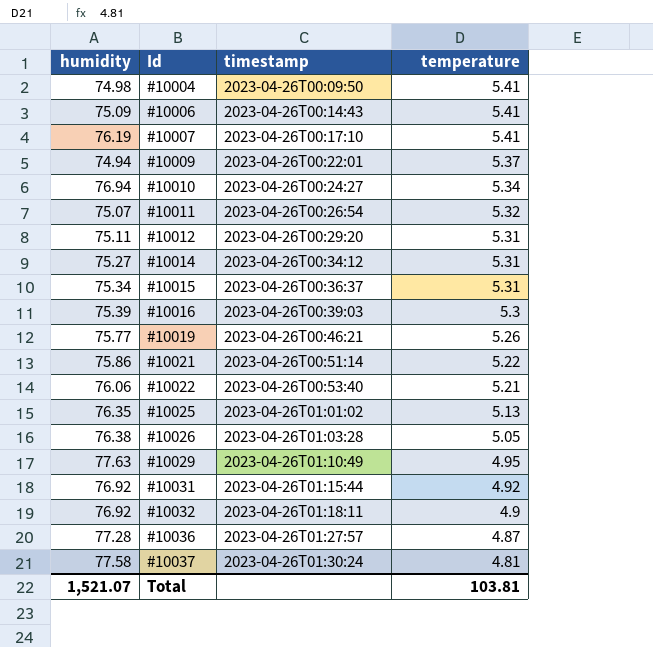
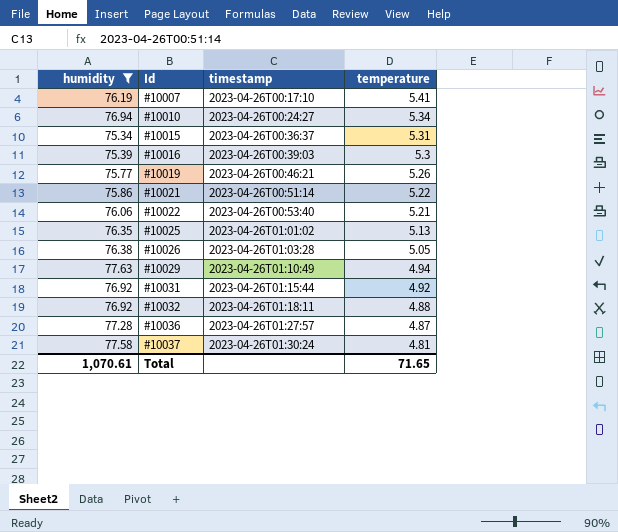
filter: none -> humidity >= 75.34
#10029 | temperature: 4.95 -> 4.94
#10032 | temperature: 4.9 -> 4.88
Total | humidity: 1,521.07 -> 1,070.61
Total | temperature: 103.81 -> 71.65

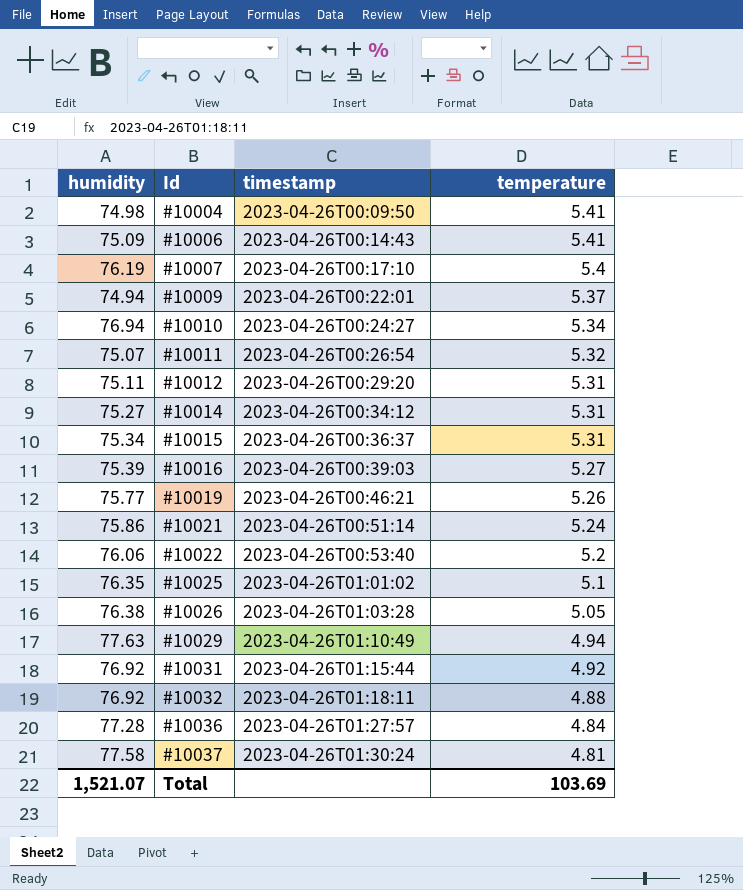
filter: humidity >= 75.34 -> none
#10007 | temperature: 5.41 -> 5.4
#10016 | temperature: 5.3 -> 5.27
#10021 | temperature: 5.22 -> 5.24
#10022 | temperature: 5.21 -> 5.2
#10025 | temperature: 5.13 -> 5.1
#10036 | temperature: 4.87 -> 4.84
Total | humidity: 1,070.61 -> 1,521.07
Total | temperature: 71.65 -> 103.69

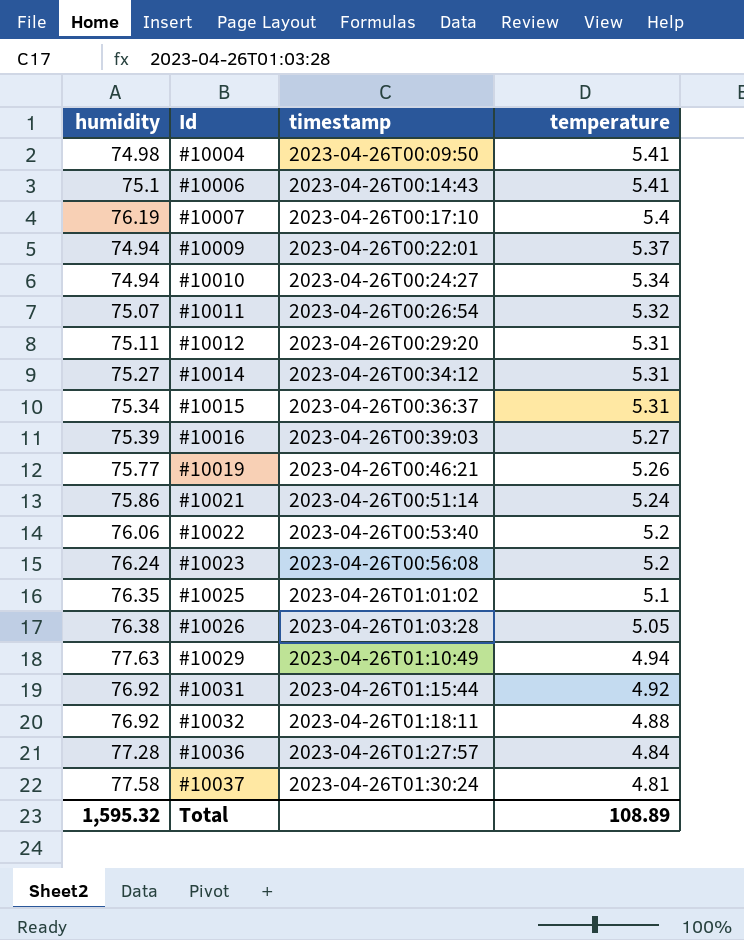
#10006 | humidity: 75.09 -> 75.1
#10010 | humidity: 76.94 -> 74.94
row #10023: none -> 76.24 | 2023-04-26T00:56:08 | 5.2
Total | humidity: 1,521.07 -> 1,595.32
Total | temperature: 103.69 -> 108.89

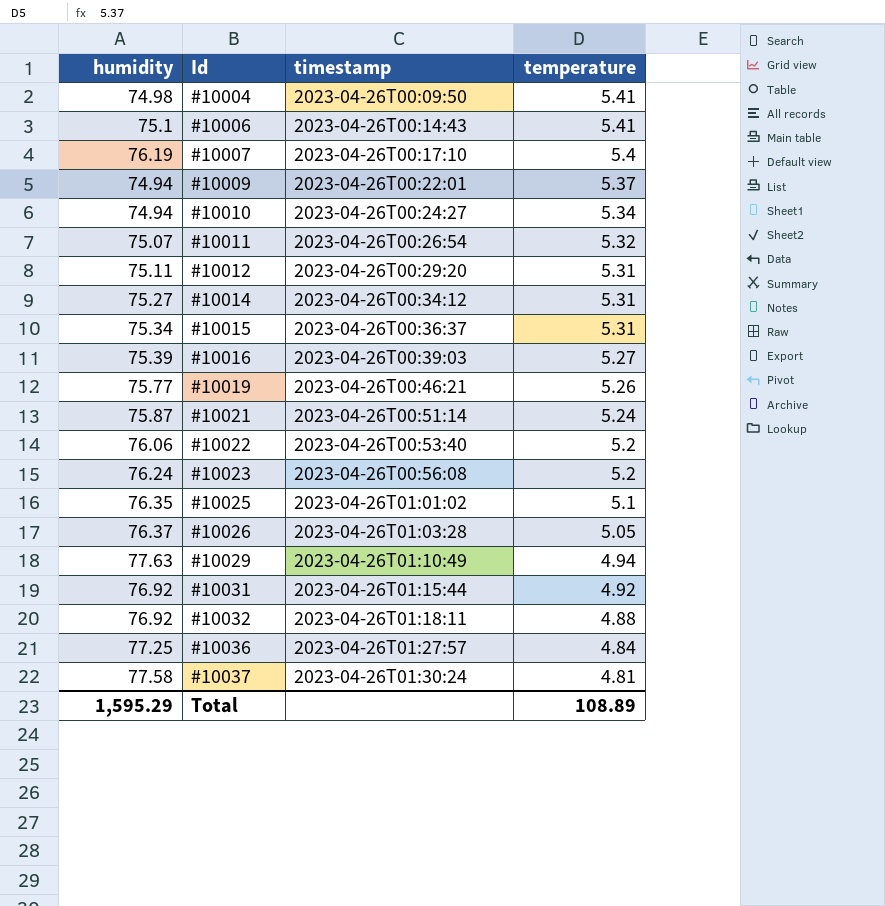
#10021 | humidity: 75.86 -> 75.87
#10026 | humidity: 76.38 -> 76.37
#10036 | humidity: 77.28 -> 77.25
Total | humidity: 1,595.32 -> 1,595.29

